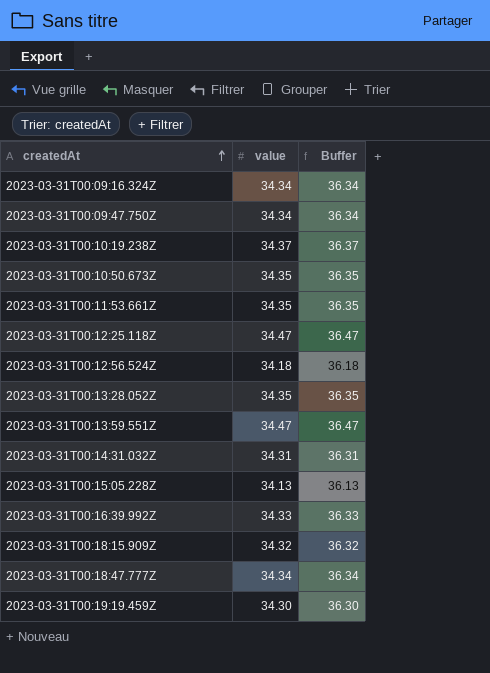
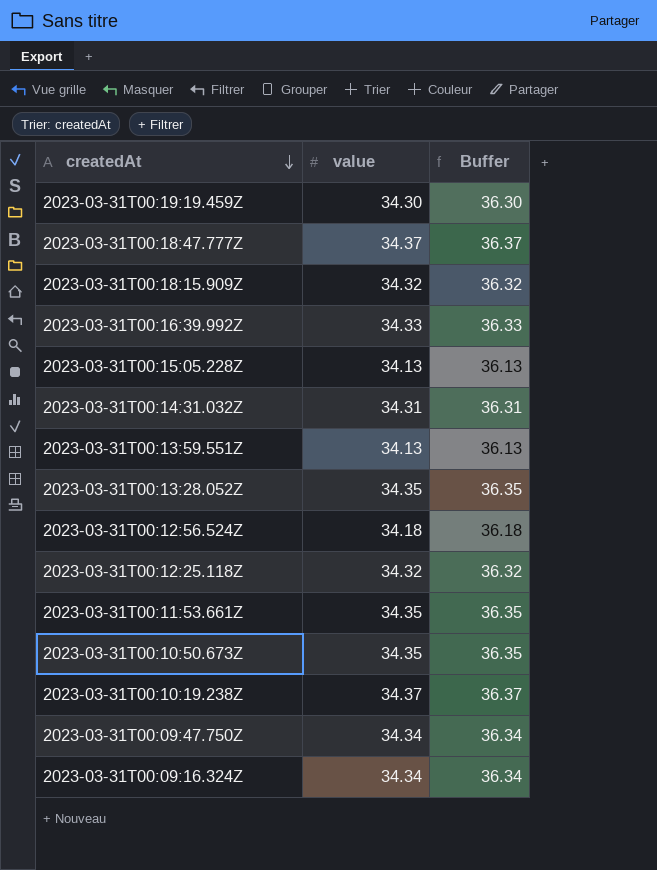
row order: createdAt ascending -> createdAt descending
2023-03-31T00:18:47.777Z | value: 34.34 -> 34.37
2023-03-31T00:18:47.777Z | Buffer: 36.34 -> 36.37
2023-03-31T00:13:59.551Z | value: 34.47 -> 34.13
2023-03-31T00:13:59.551Z | Buffer: 36.47 -> 36.13
2023-03-31T00:12:25.118Z | value: 34.47 -> 34.32
2023-03-31T00:12:25.118Z | Buffer: 36.47 -> 36.32

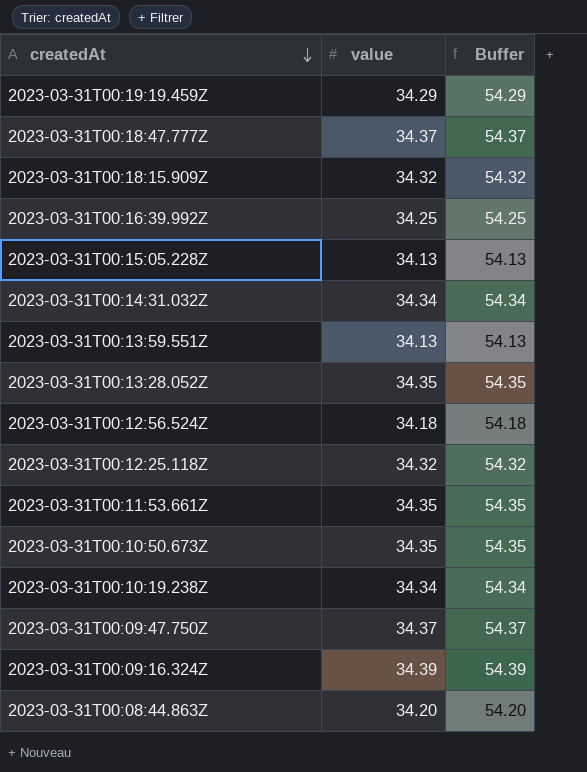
column Buffer | formula: [value] + 2 -> [value] + 20
2023-03-31T00:19:19.459Z | value: 34.30 -> 34.29
2023-03-31T00:16:39.992Z | value: 34.33 -> 34.25
2023-03-31T00:14:31.032Z | value: 34.31 -> 34.34
2023-03-31T00:10:19.238Z | value: 34.37 -> 34.34
2023-03-31T00:09:47.750Z | value: 34.34 -> 34.37
2023-03-31T00:09:16.324Z | value: 34.34 -> 34.39
row 2023-03-31T00:08:44.863Z: none -> 34.20 | 54.20

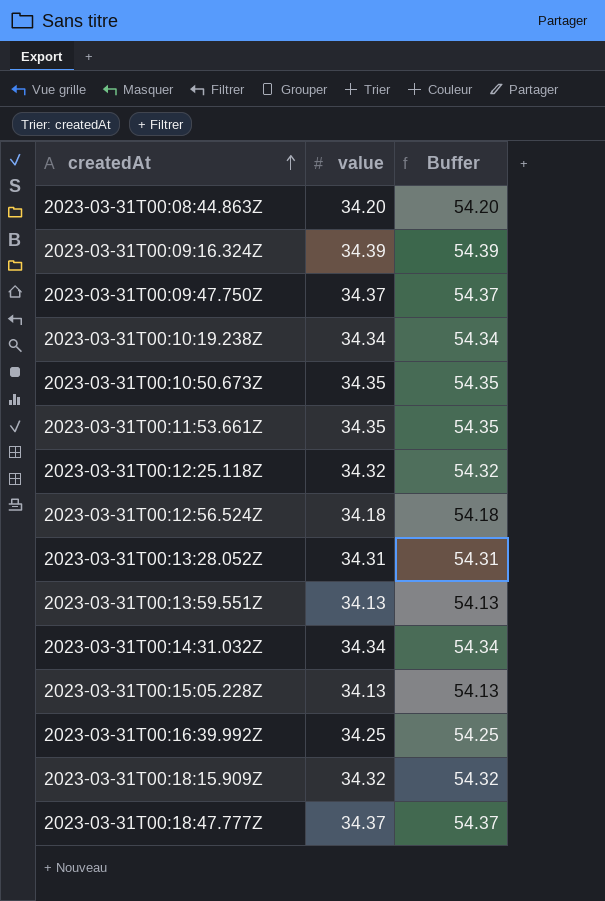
row order: createdAt descending -> createdAt ascending
row 2023-03-31T00:19:19.459Z: 34.29 | 54.29 -> none
2023-03-31T00:13:28.052Z | value: 34.35 -> 34.31
2023-03-31T00:13:28.052Z | Buffer: 54.35 -> 54.31

